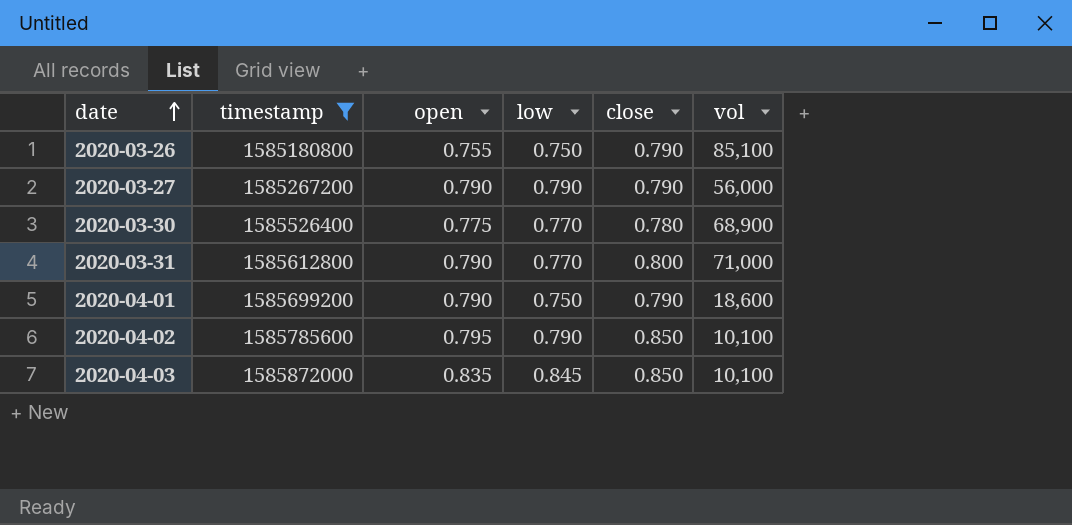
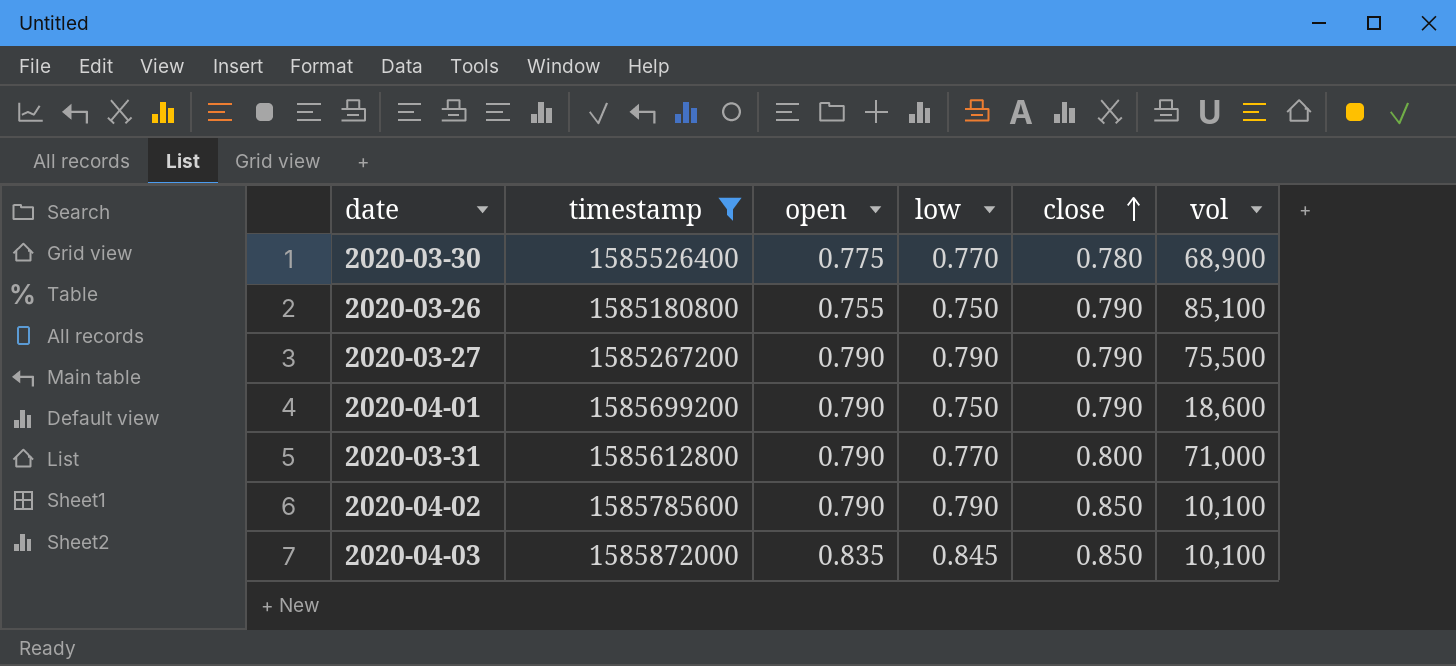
row order: date ascending -> close ascending
2020-03-27 | vol: 56,000 -> 75,500
2020-04-02 | open: 0.795 -> 0.790

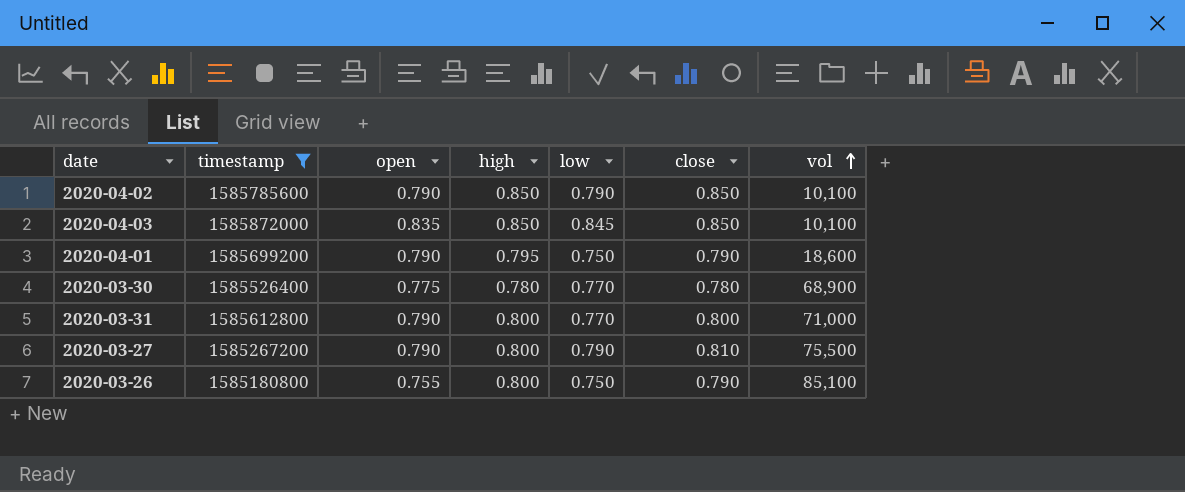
row order: close ascending -> vol ascending
column high | position: none -> 4
2020-03-27 | close: 0.790 -> 0.810

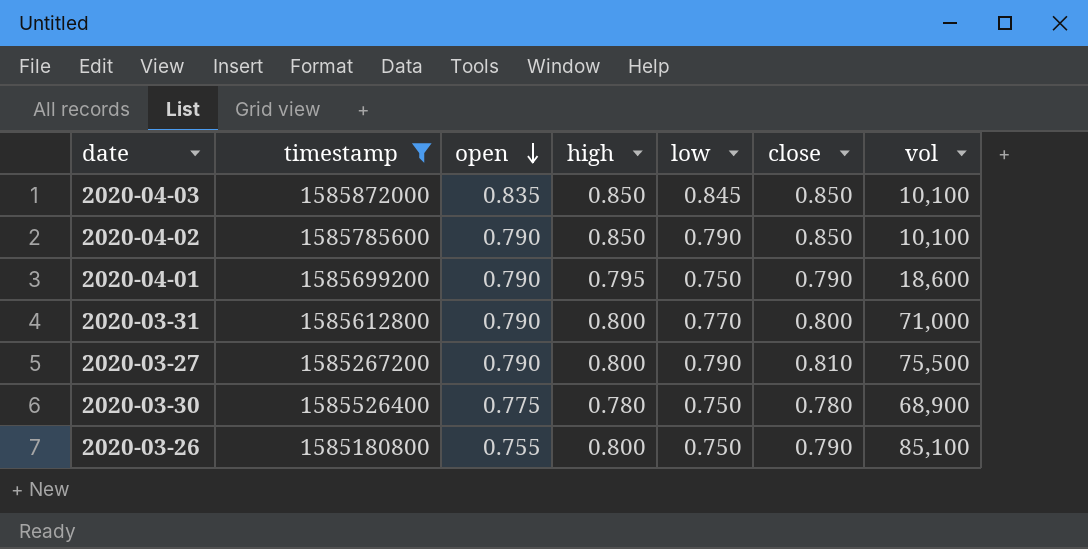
row order: vol ascending -> open descending
2020-03-30 | low: 0.770 -> 0.750

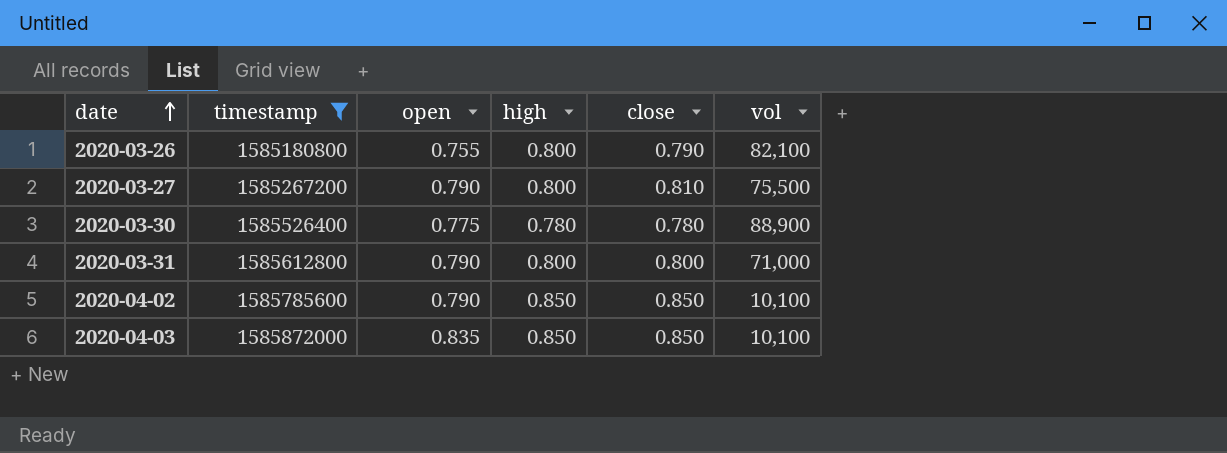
row order: open descending -> date ascending
column low | position: 5 -> none
row 2020-04-01: 1585699200 | 0.790 | 0.795 | 0.750 | 0.790 | 18,600 -> none
2020-03-26 | vol: 85,100 -> 82,100
2020-03-30 | vol: 68,900 -> 88,900

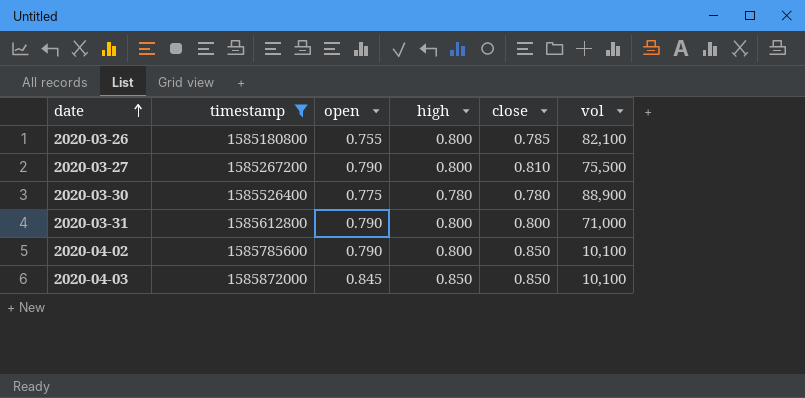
2020-03-26 | close: 0.790 -> 0.785
2020-04-02 | high: 0.850 -> 0.800
2020-04-03 | open: 0.835 -> 0.845

